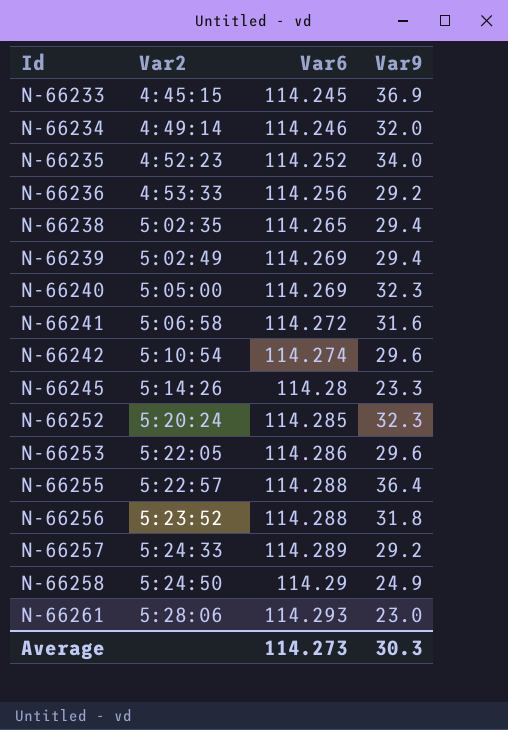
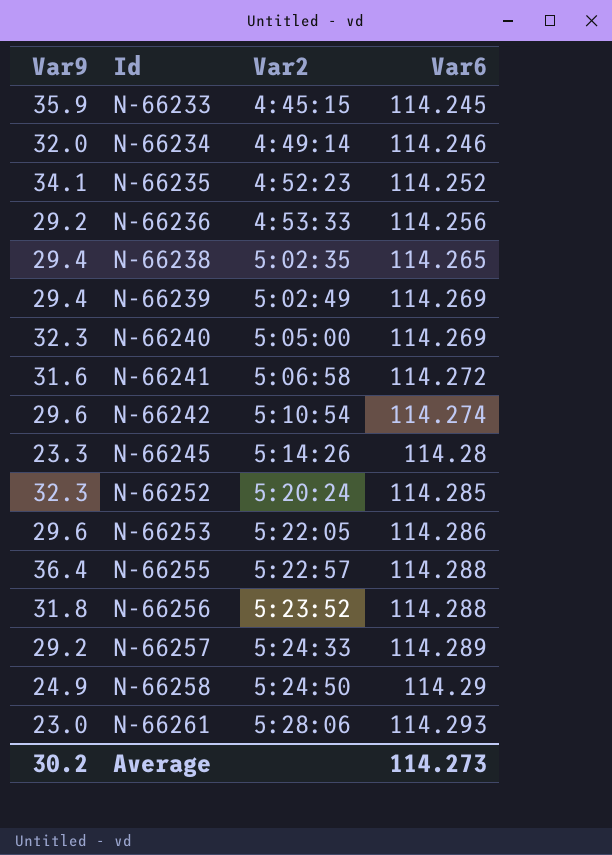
column Var9 | position: 4 -> 1
N-66233 | Var9: 36.9 -> 35.9
N-66235 | Var9: 34.0 -> 34.1
Average | Var9: 30.3 -> 30.2

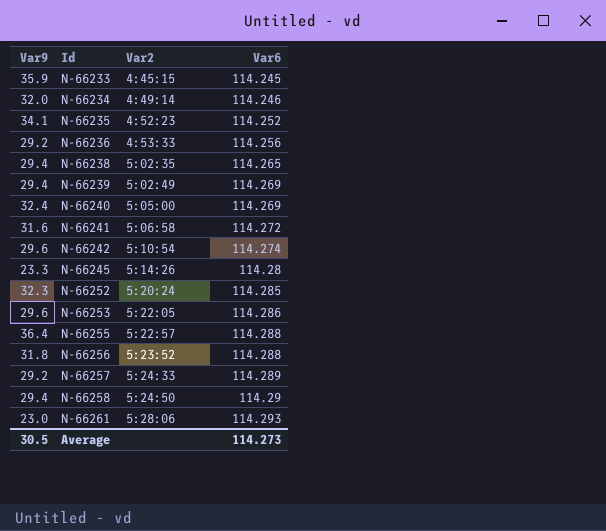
N-66240 | Var9: 32.3 -> 32.4
N-66258 | Var9: 24.9 -> 29.4
Average | Var9: 30.2 -> 30.5

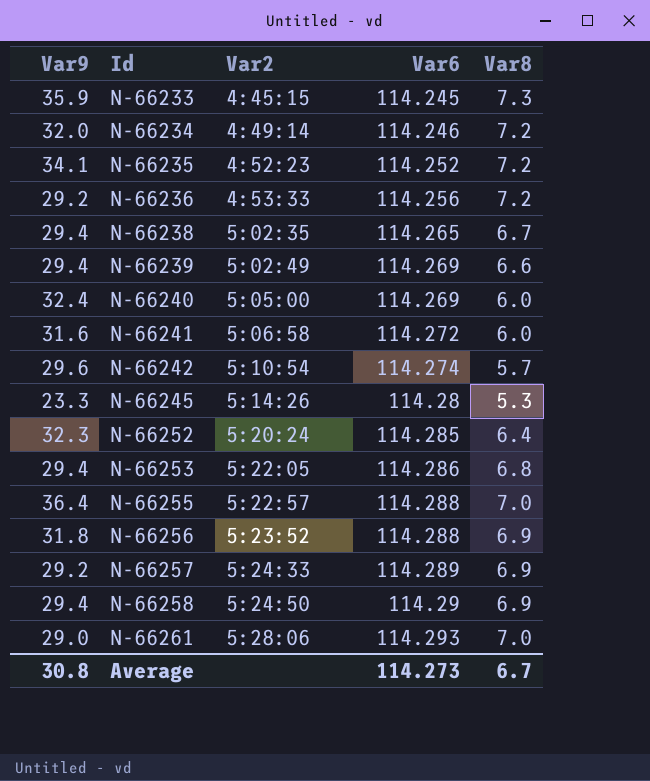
column Var8 | position: none -> 5
N-66253 | Var9: 29.6 -> 29.4
N-66261 | Var9: 23.0 -> 29.0
Average | Var9: 30.5 -> 30.8

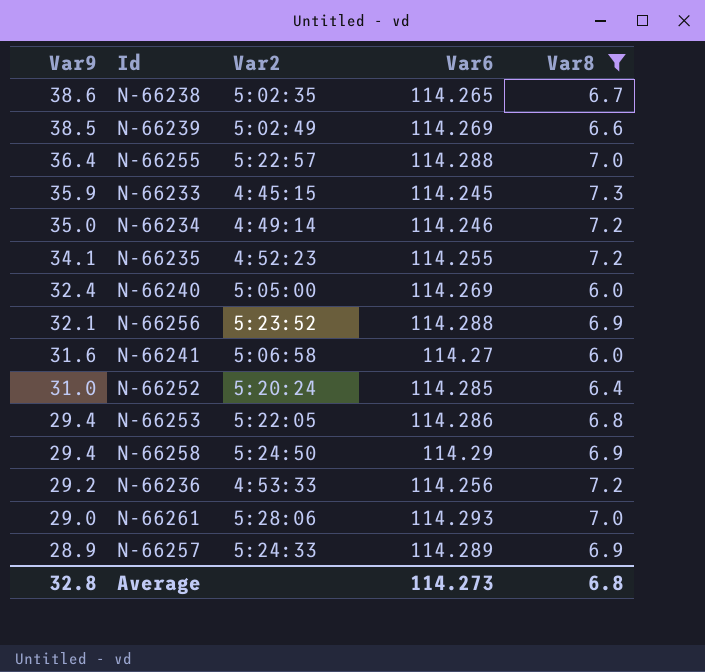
filter: none -> Var8 >= 6.0
row order: Id ascending -> Var9 descending
N-66238 | Var9: 29.4 -> 38.6
N-66239 | Var9: 29.4 -> 38.5
N-66234 | Var9: 32.0 -> 35.0
N-66235 | Var6: 114.252 -> 114.255
N-66256 | Var9: 31.8 -> 32.1
N-66241 | Var6: 114.272 -> 114.27
N-66252 | Var9: 32.3 -> 31.0
N-66257 | Var9: 29.2 -> 28.9
Average | Var9: 30.8 -> 32.8
Average | Var8: 6.7 -> 6.8

